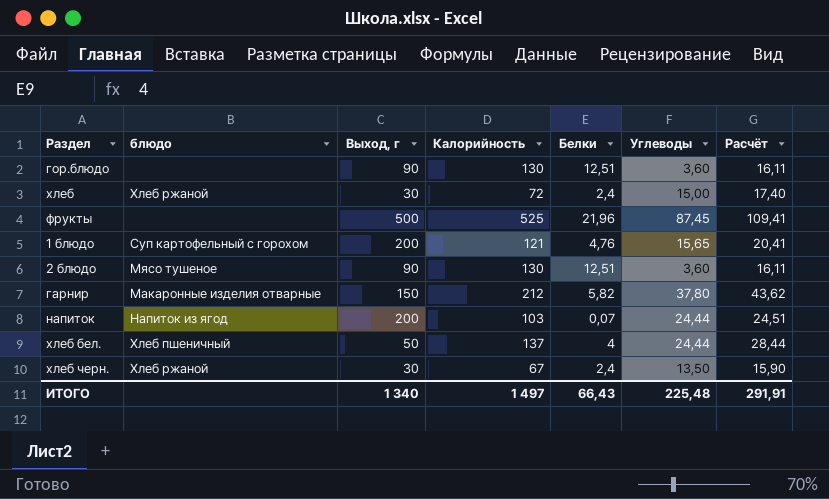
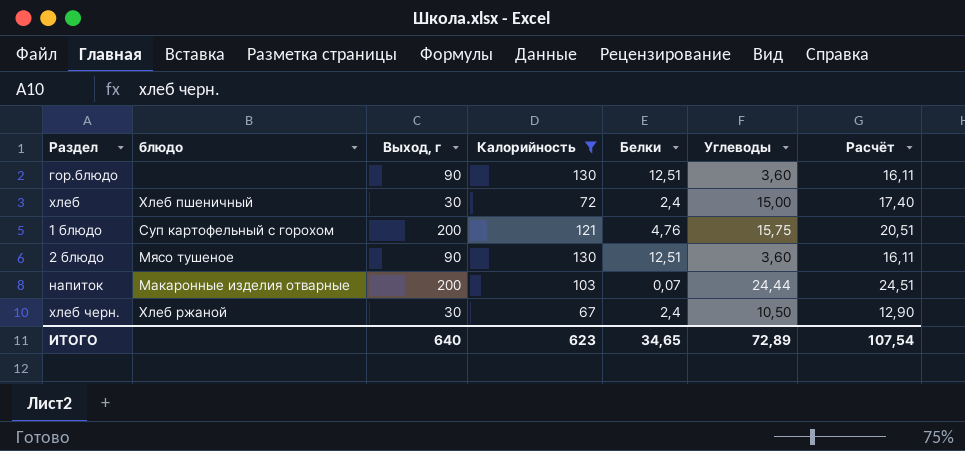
filter: none -> Калорийность <= 130
хлеб | блюдо: Хлеб ржаной -> Хлеб пшеничный
1 блюдо | Углеводы: 15,65 -> 15,75
1 блюдо | Расчёт: 20,41 -> 20,51
напиток | блюдо: Напиток из ягод -> Макаронные изделия отварные
хлеб черн. | Углеводы: 13,50 -> 10,50
хлеб черн. | Расчёт: 15,90 -> 12,90
ИТОГО | Выход, г: 1 340 -> 640
ИТОГО | Калорийность: 1 497 -> 623
ИТОГО | Белки: 66,43 -> 34,65
ИТОГО | Углеводы: 225,48 -> 72,89
ИТОГО | Расчёт: 291,91 -> 107,54

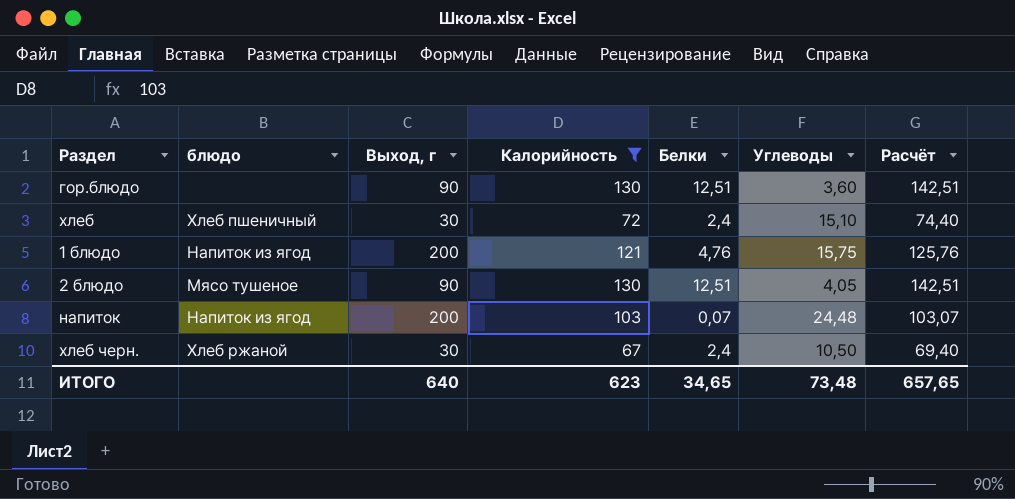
column Расчёт | formula: [Белки] + [Углеводы] -> [Калорийность] + [Белки]
хлеб | Углеводы: 15,00 -> 15,10
1 блюдо | блюдо: Суп картофельный с горохом -> Напиток из ягод
2 блюдо | Углеводы: 3,60 -> 4,05
напиток | блюдо: Макаронные изделия отварные -> Напиток из ягод
напиток | Углеводы: 24,44 -> 24,48
ИТОГО | Углеводы: 72,89 -> 73,48
ИТОГО | Расчёт: 107,54 -> 657,65

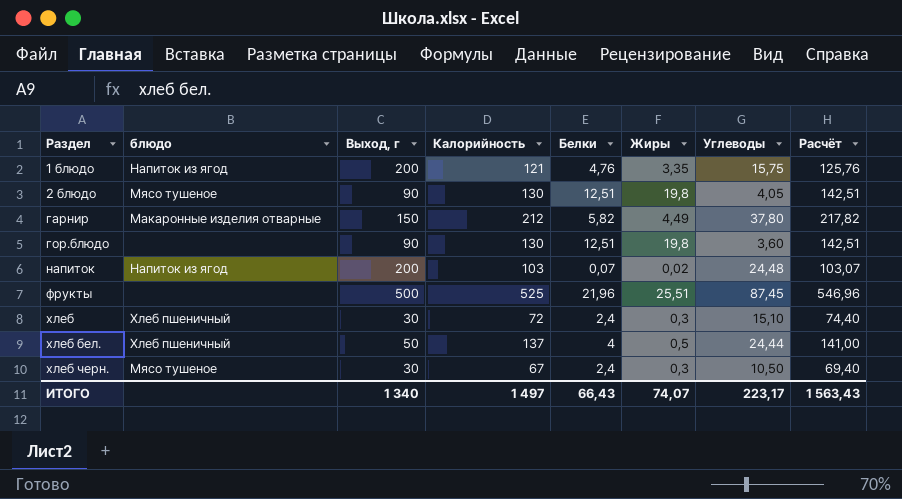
filter: Калорийность <= 130 -> none
row order: none -> Раздел ascending
column Жиры | position: none -> 6
хлеб черн. | блюдо: Хлеб ржаной -> Мясо тушеное
ИТОГО | Выход, г: 640 -> 1 340
ИТОГО | Калорийность: 623 -> 1 497
ИТОГО | Белки: 34,65 -> 66,43
ИТОГО | Углеводы: 73,48 -> 223,17
ИТОГО | Расчёт: 657,65 -> 1 563,43

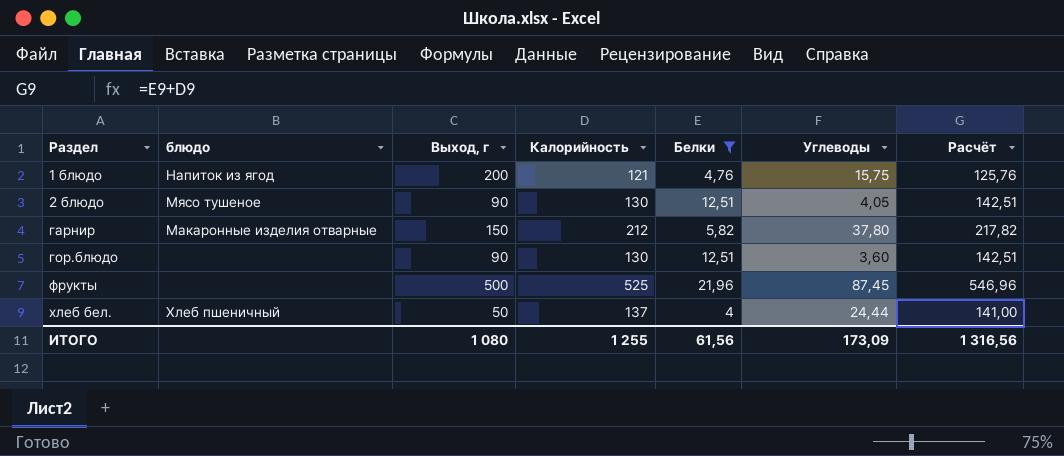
filter: none -> Белки >= 4
column Жиры | position: 6 -> none
ИТОГО | Выход, г: 1 340 -> 1 080
ИТОГО | Калорийность: 1 497 -> 1 255
ИТОГО | Белки: 66,43 -> 61,56
ИТОГО | Углеводы: 223,17 -> 173,09
ИТОГО | Расчёт: 1 563,43 -> 1 316,56

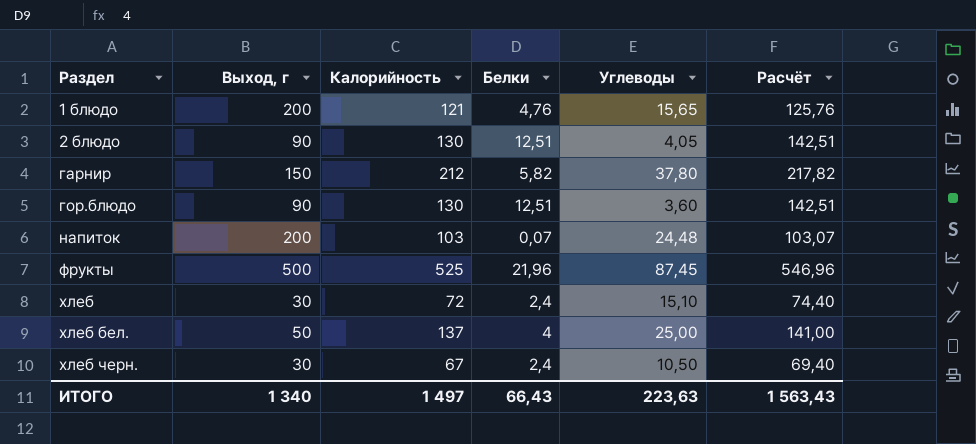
filter: Белки >= 4 -> none
column блюдо | position: 2 -> none
1 блюдо | Углеводы: 15,75 -> 15,65
хлеб бел. | Углеводы: 24,44 -> 25,00
ИТОГО | Выход, г: 1 080 -> 1 340
ИТОГО | Калорийность: 1 255 -> 1 497
ИТОГО | Белки: 61,56 -> 66,43
ИТОГО | Углеводы: 173,09 -> 223,63
ИТОГО | Расчёт: 1 316,56 -> 1 563,43

